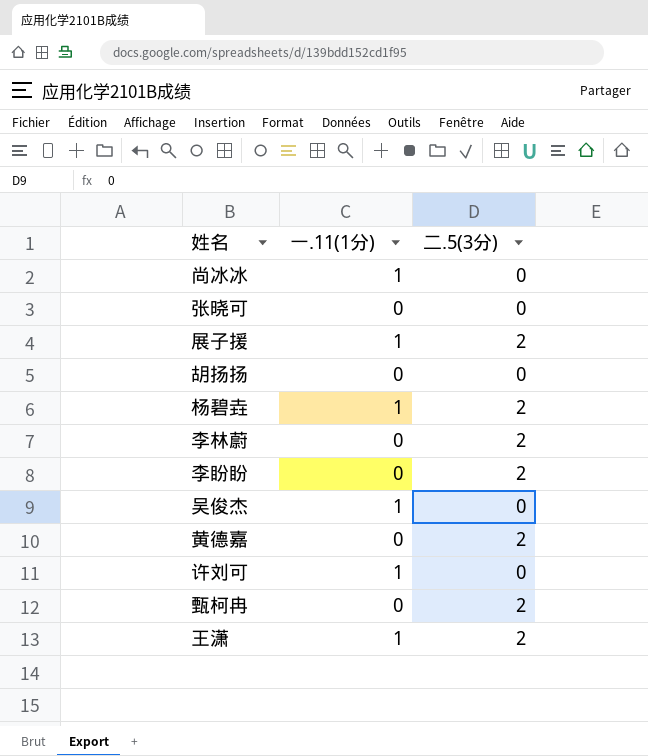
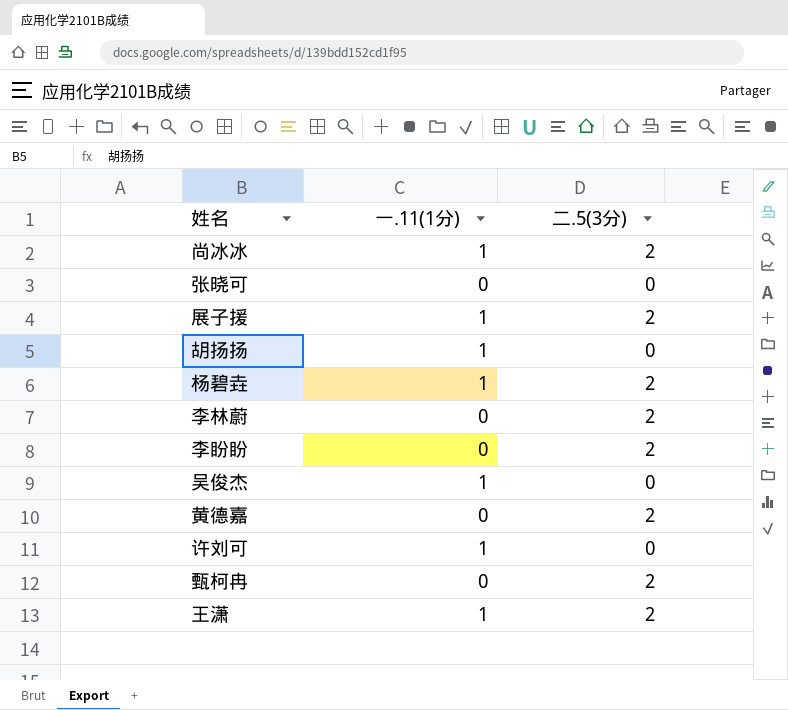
尚冰冰 | 二.5(3分): 0 -> 2
胡扬扬 | 一.11(1分): 0 -> 1

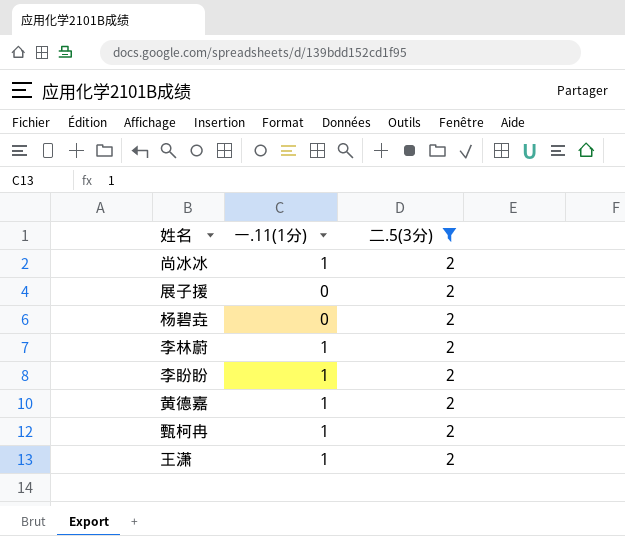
filter: none -> 二.5(3分) = 2
展子援 | 一.11(1分): 1 -> 0
杨碧垚 | 一.11(1分): 1 -> 0
李林蔚 | 一.11(1分): 0 -> 1
李盼盼 | 一.11(1分): 0 -> 1
黄德嘉 | 一.11(1分): 0 -> 1
甄柯冉 | 一.11(1分): 0 -> 1

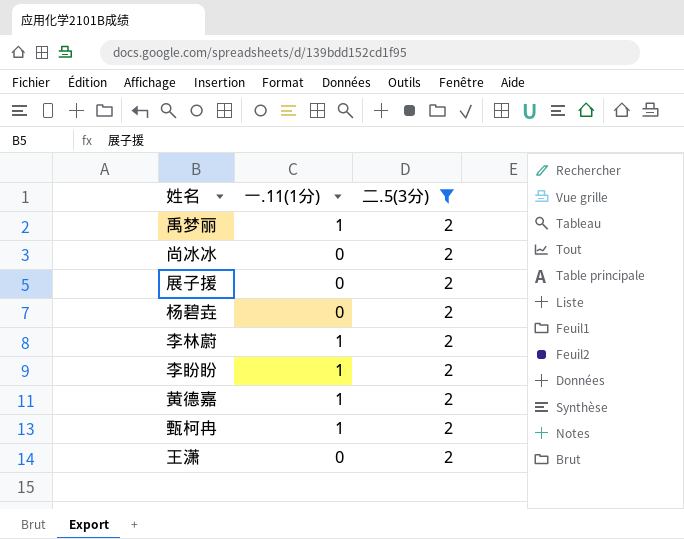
row 禹梦丽: none -> 1 | 2
尚冰冰 | 一.11(1分): 1 -> 0
王潇 | 一.11(1分): 1 -> 0

